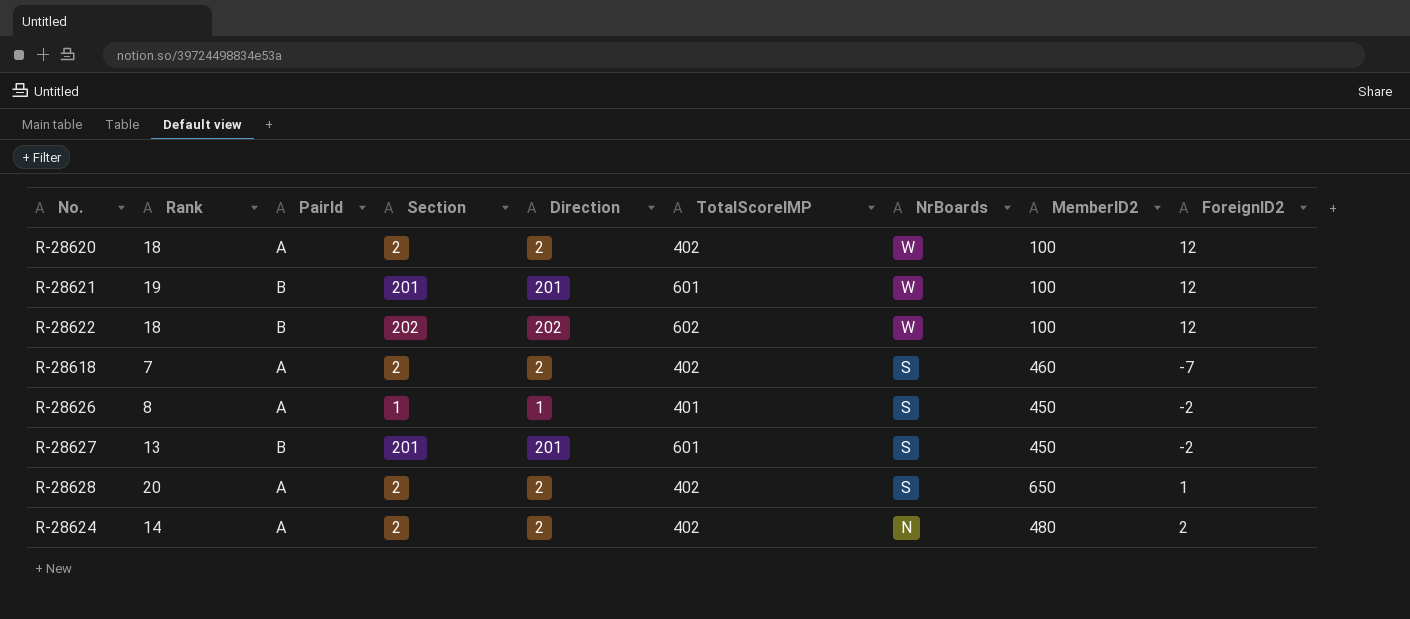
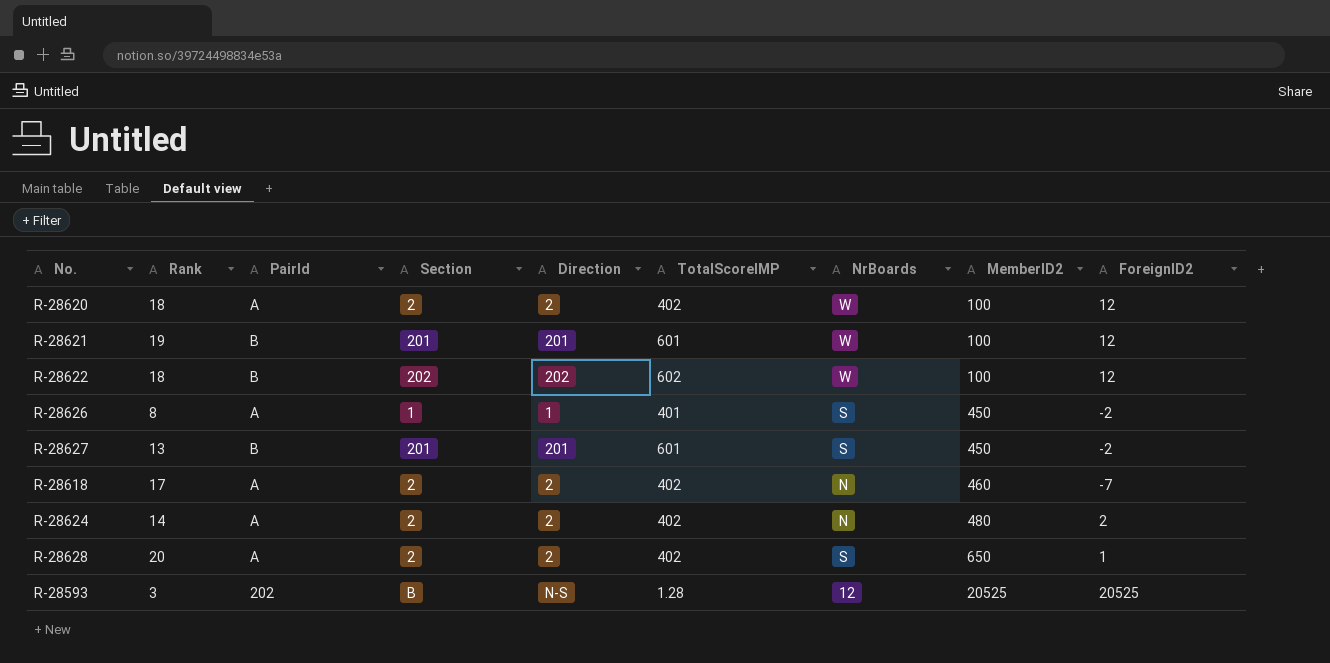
row order: NrBoards descending -> MemberID2 ascending
R-28618 | Rank: 7 -> 17
R-28618 | NrBoards: S -> N
row R-28593: none -> 3 | 202 | B | N-S | 1.28 | 12 | 20525 | 20525

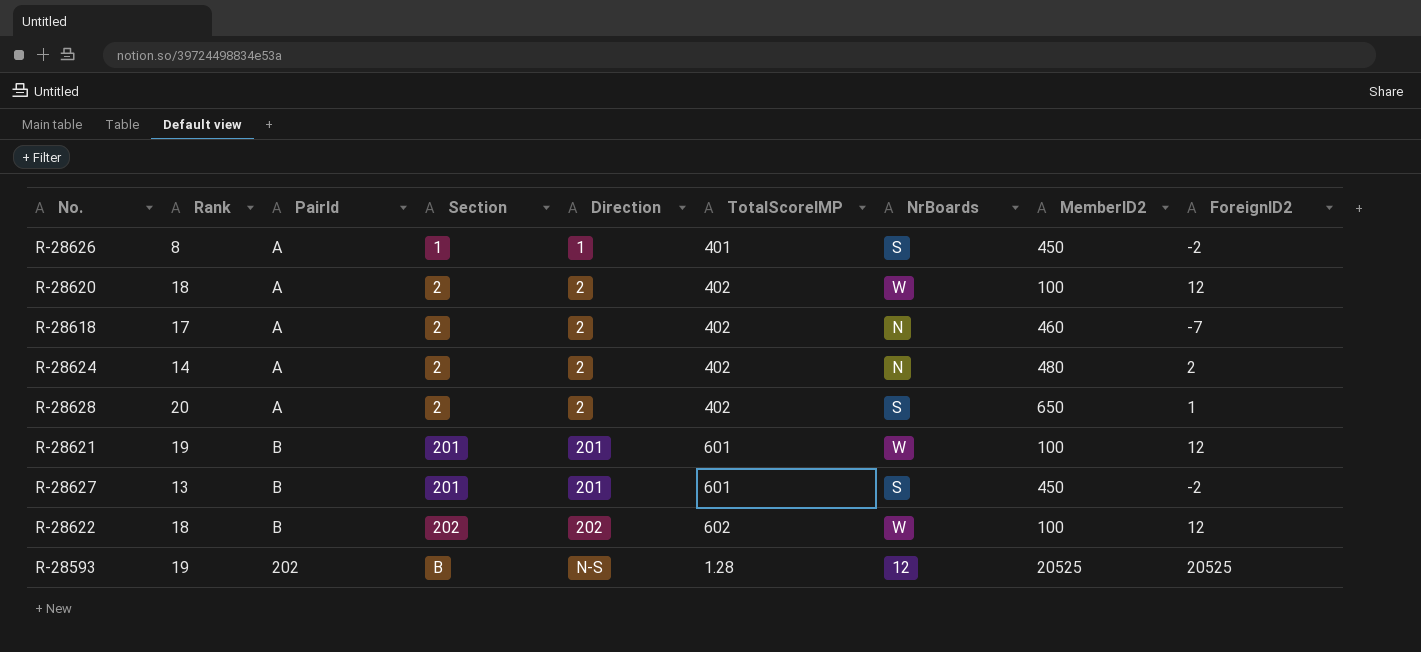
row order: MemberID2 ascending -> Section ascending
R-28593 | Rank: 3 -> 19

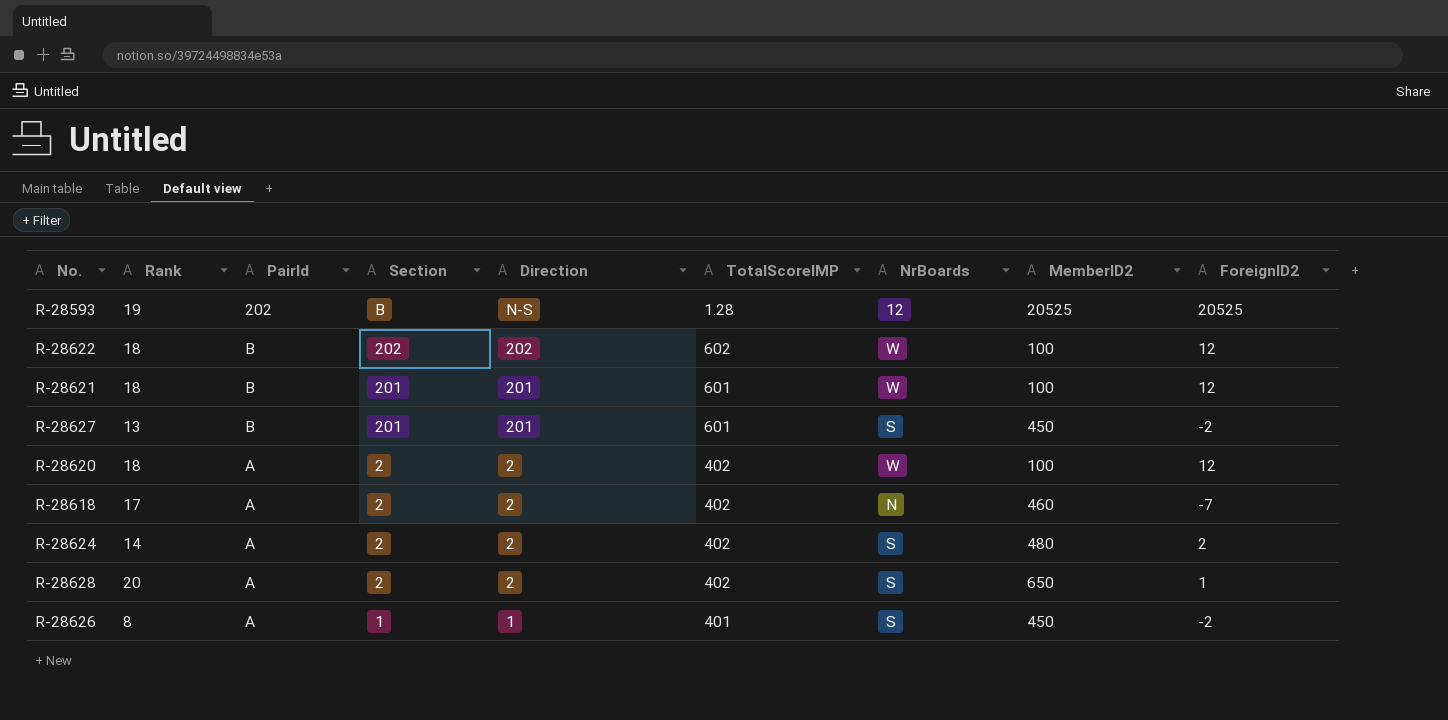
row order: Section ascending -> Section descending
R-28621 | Rank: 19 -> 18
R-28624 | NrBoards: N -> S

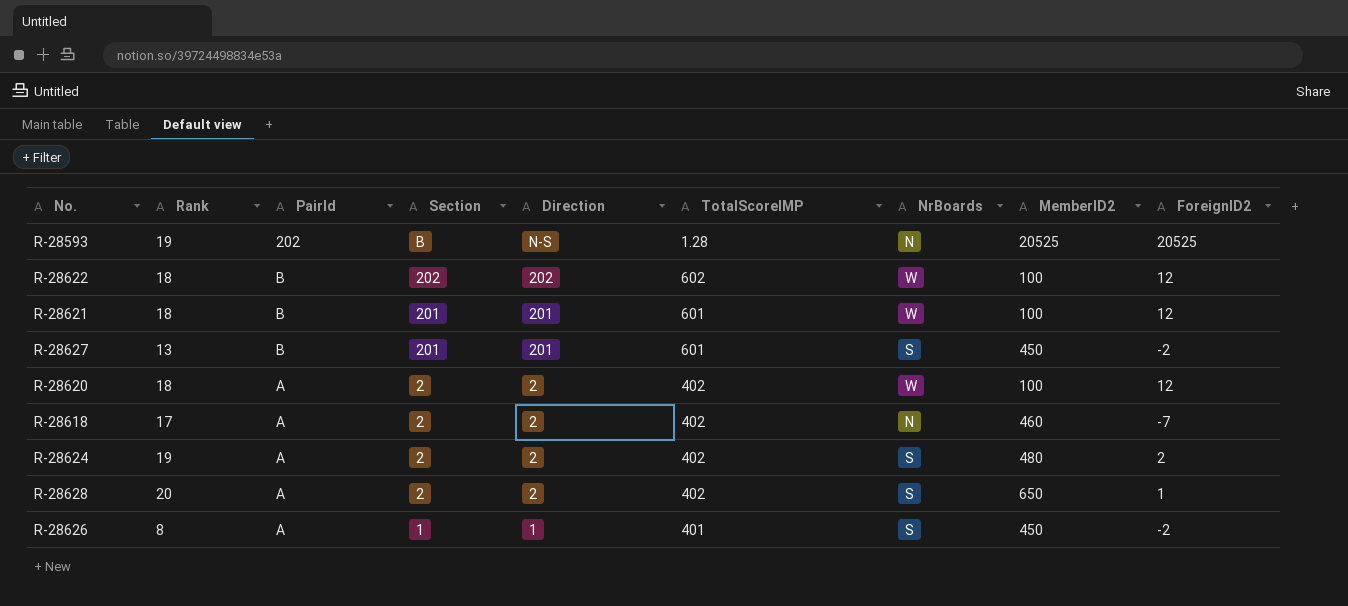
R-28593 | NrBoards: 12 -> N
R-28624 | Rank: 14 -> 19

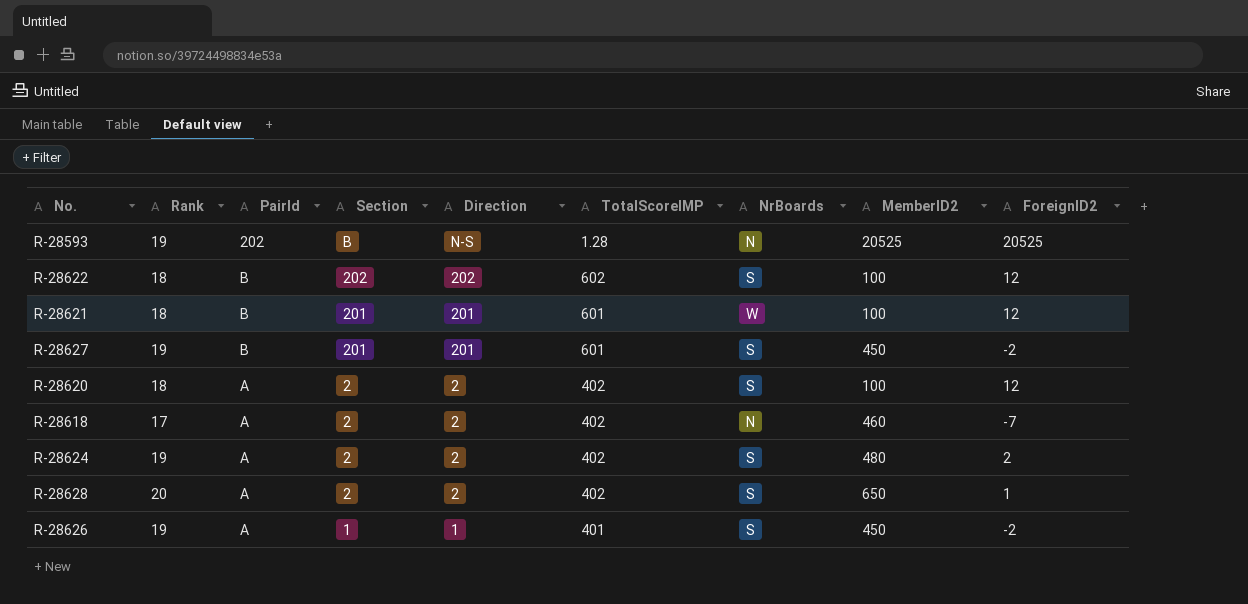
R-28622 | NrBoards: W -> S
R-28627 | Rank: 13 -> 19
R-28620 | NrBoards: W -> S
R-28626 | Rank: 8 -> 19

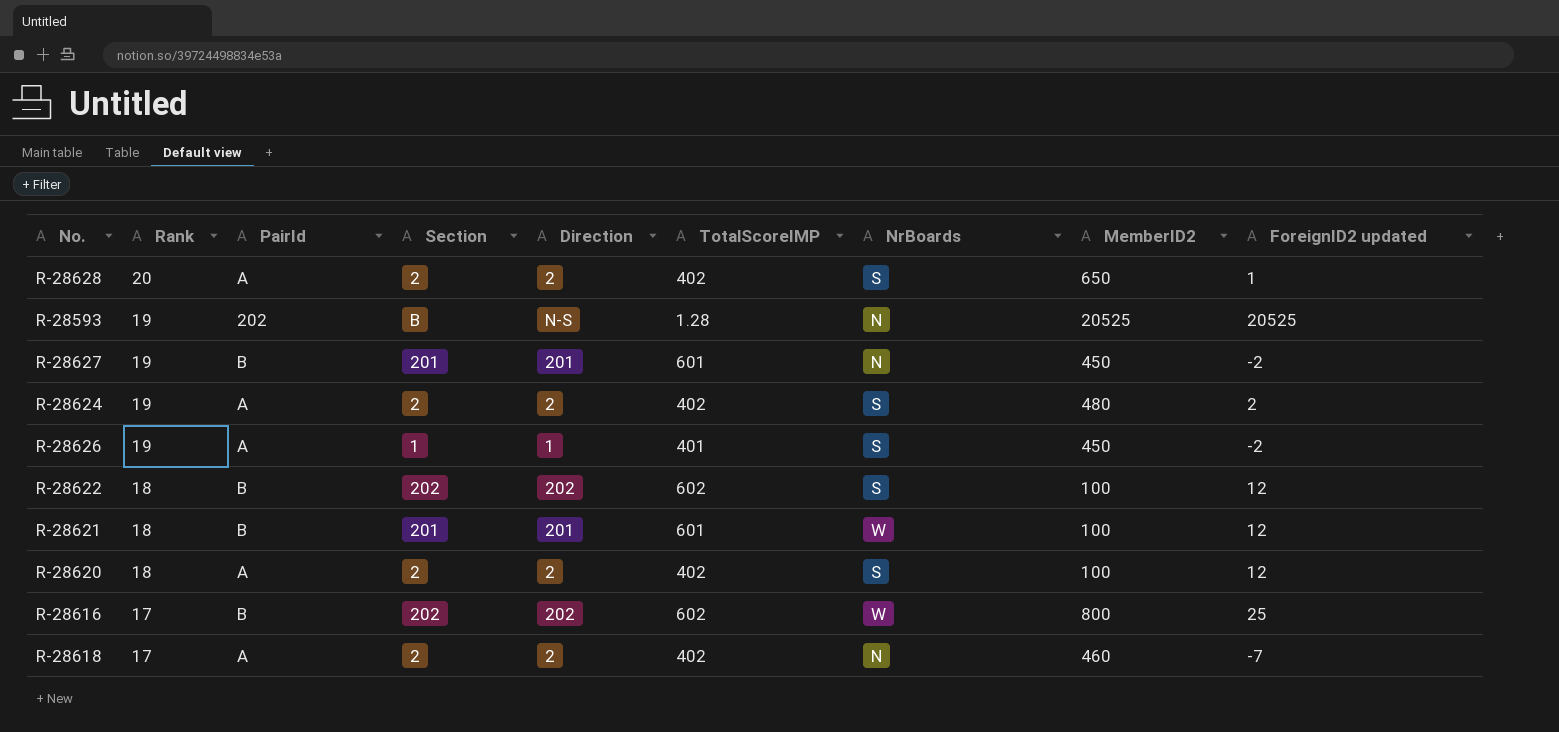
row order: Section descending -> Rank descending
column name: ForeignID2 -> ForeignID2 updated
R-28627 | NrBoards: S -> N
row R-28616: none -> 17 | B | 202 | 202 | 602 | W | 800 | 25

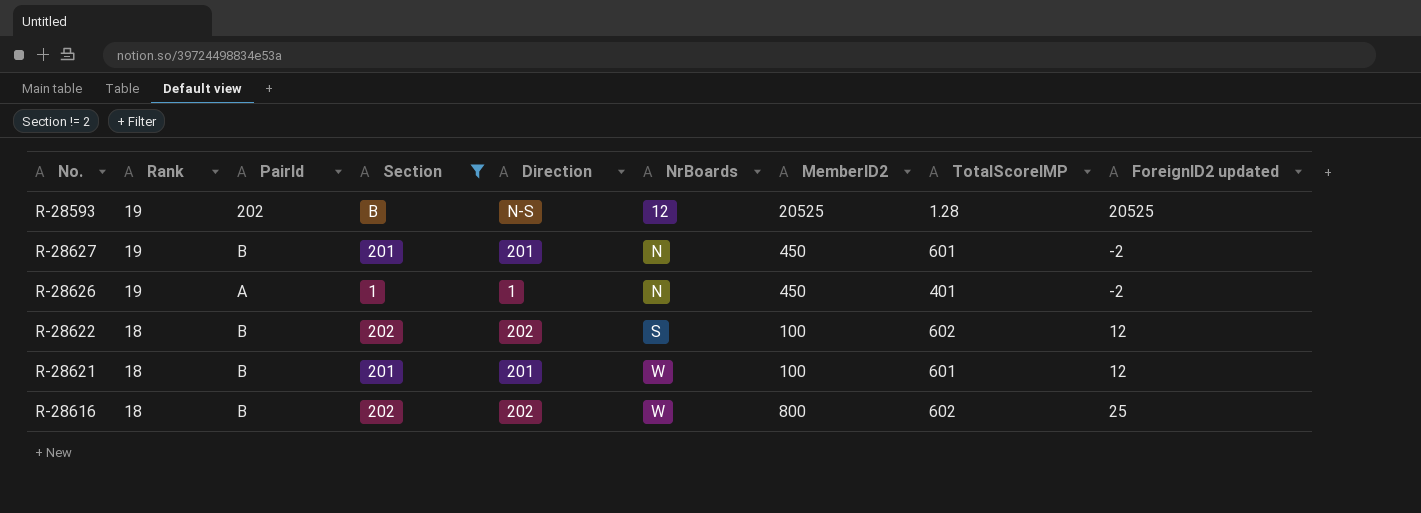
filter: none -> Section != 2
column TotalScoreIMP | position: 6 -> 8
R-28593 | NrBoards: N -> 12
R-28626 | NrBoards: S -> N
R-28616 | Rank: 17 -> 18

